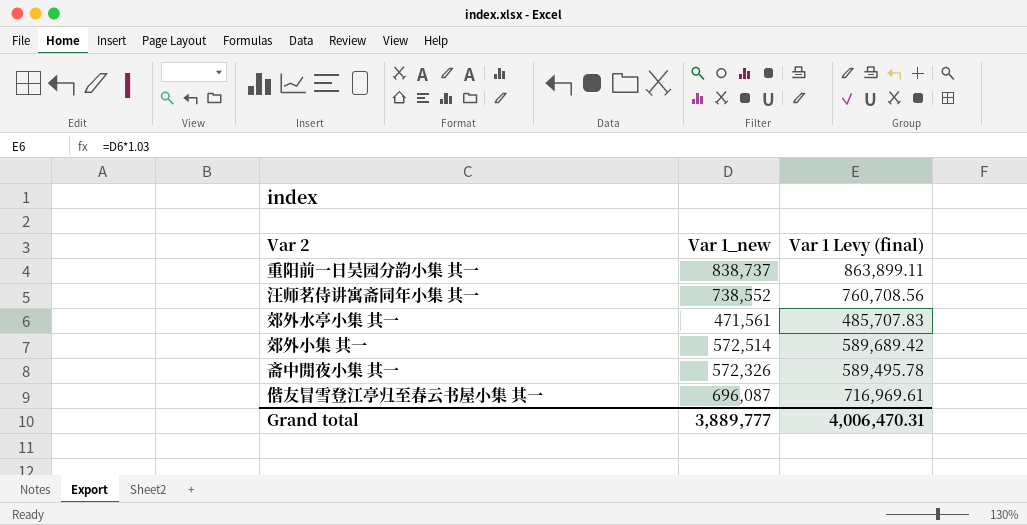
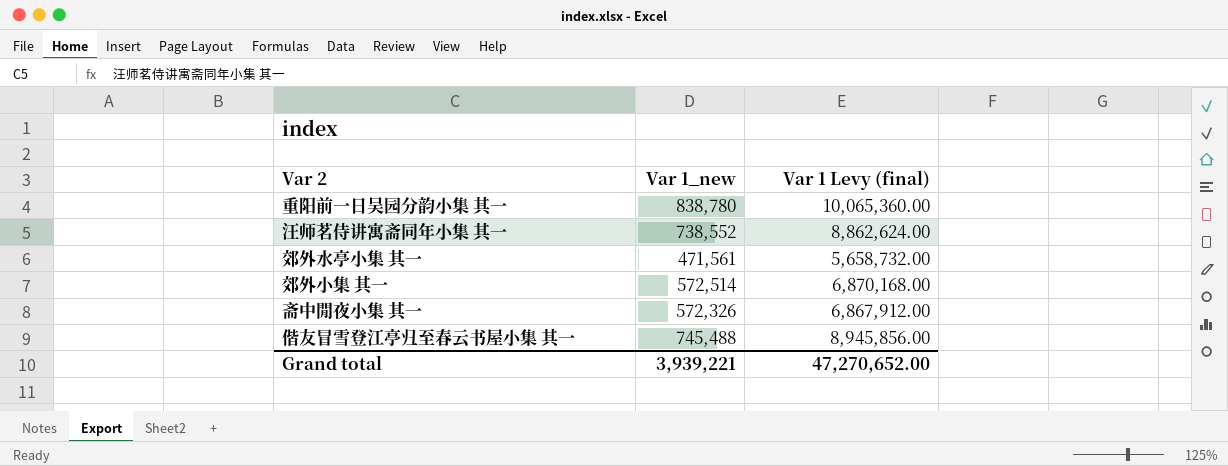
column Var 1 Levy (final) | formula: [Var 1_new] * 1.03 -> [Var 1_new] * 12
重阳前一日吴园分韵小集 其一 | Var 1_new: 838,737 -> 838,780
偕友冒雪登江亭归至春云书屋小集 其一 | Var 1_new: 696,087 -> 745,488
Grand total | Var 1_new: 3,889,777 -> 3,939,221
Grand total | Var 1 Levy (final): 4,006,470.31 -> 47,270,652.00

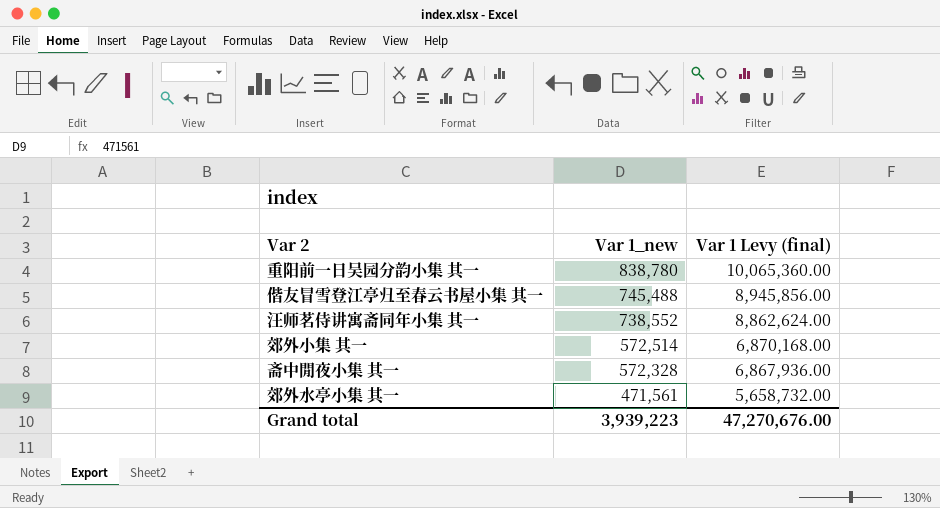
row order: none -> Var 1_new descending
斋中閒夜小集 其一 | Var 1_new: 572,326 -> 572,328
斋中閒夜小集 其一 | Var 1 Levy (final): 6,867,912.00 -> 6,867,936.00
Grand total | Var 1_new: 3,939,221 -> 3,939,223
Grand total | Var 1 Levy (final): 47,270,652.00 -> 47,270,676.00

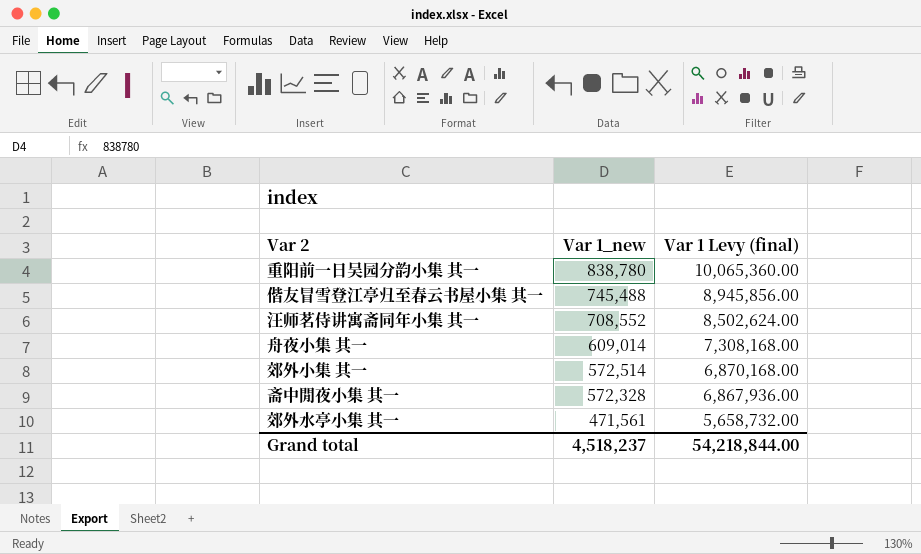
汪师茗侍讲寓斋同年小集 其一 | Var 1_new: 738,552 -> 708,552
汪师茗侍讲寓斋同年小集 其一 | Var 1 Levy (final): 8,862,624.00 -> 8,502,624.00
row 舟夜小集 其一: none -> 609,014 | 7,308,168.00
Grand total | Var 1_new: 3,939,223 -> 4,518,237
Grand total | Var 1 Levy (final): 47,270,676.00 -> 54,218,844.00

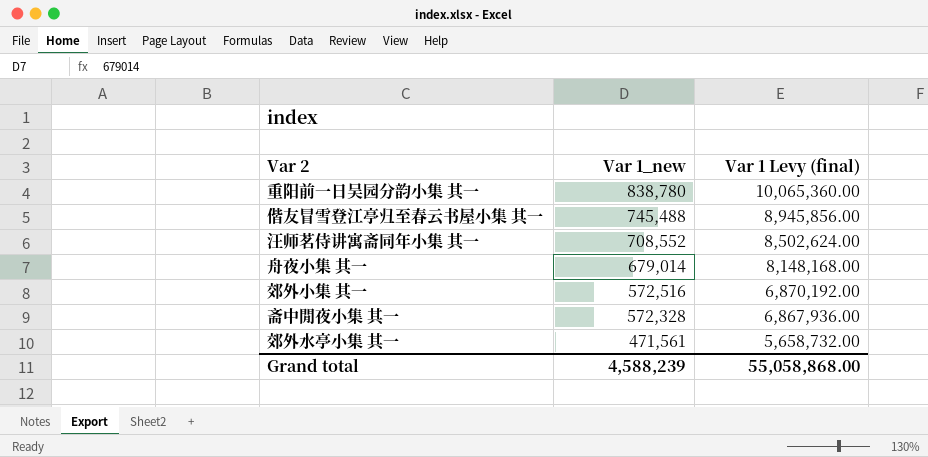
舟夜小集 其一 | Var 1_new: 609,014 -> 679,014
舟夜小集 其一 | Var 1 Levy (final): 7,308,168.00 -> 8,148,168.00
郊外小集 其一 | Var 1_new: 572,514 -> 572,516
郊外小集 其一 | Var 1 Levy (final): 6,870,168.00 -> 6,870,192.00
Grand total | Var 1_new: 4,518,237 -> 4,588,239
Grand total | Var 1 Levy (final): 54,218,844.00 -> 55,058,868.00

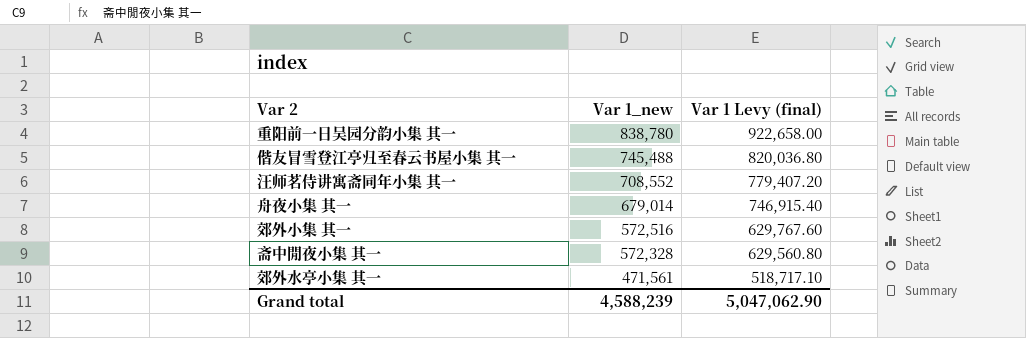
column Var 1 Levy (final) | formula: [Var 1_new] * 12 -> [Var 1_new] * 1.1
Grand total | Var 1 Levy (final): 55,058,868.00 -> 5,047,062.90

